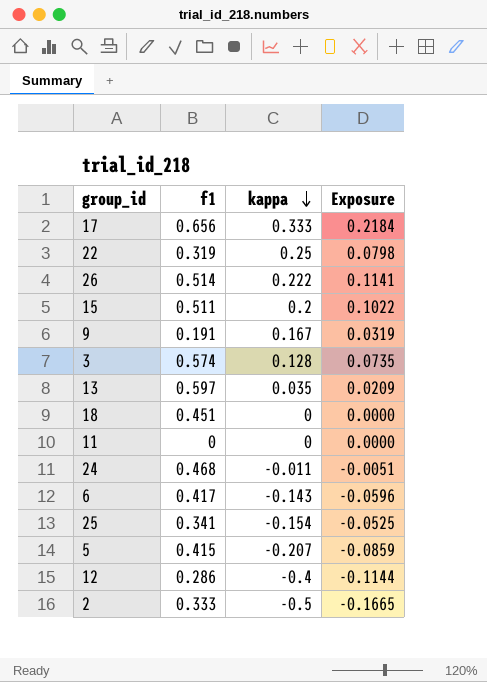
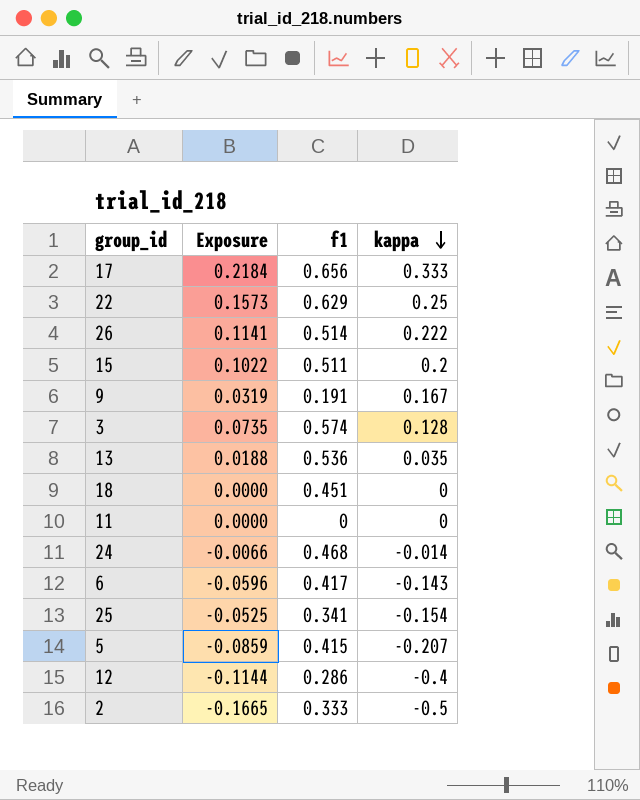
column Exposure | position: 4 -> 2
22 | Exposure: 0.0798 -> 0.1573
22 | f1: 0.319 -> 0.629
13 | Exposure: 0.0209 -> 0.0188
13 | f1: 0.597 -> 0.536
24 | Exposure: -0.0051 -> -0.0066
24 | kappa: -0.011 -> -0.014

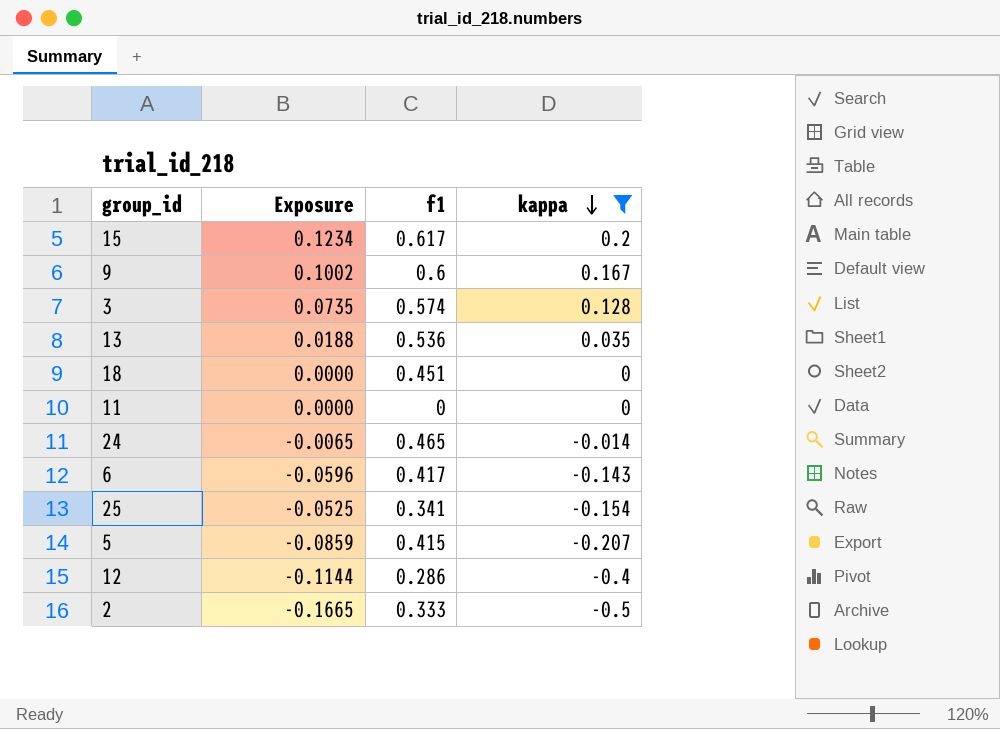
filter: none -> kappa <= 0.2
15 | Exposure: 0.1022 -> 0.1234
15 | f1: 0.511 -> 0.617
9 | Exposure: 0.0319 -> 0.1002
9 | f1: 0.191 -> 0.6
24 | Exposure: -0.0066 -> -0.0065
24 | f1: 0.468 -> 0.465

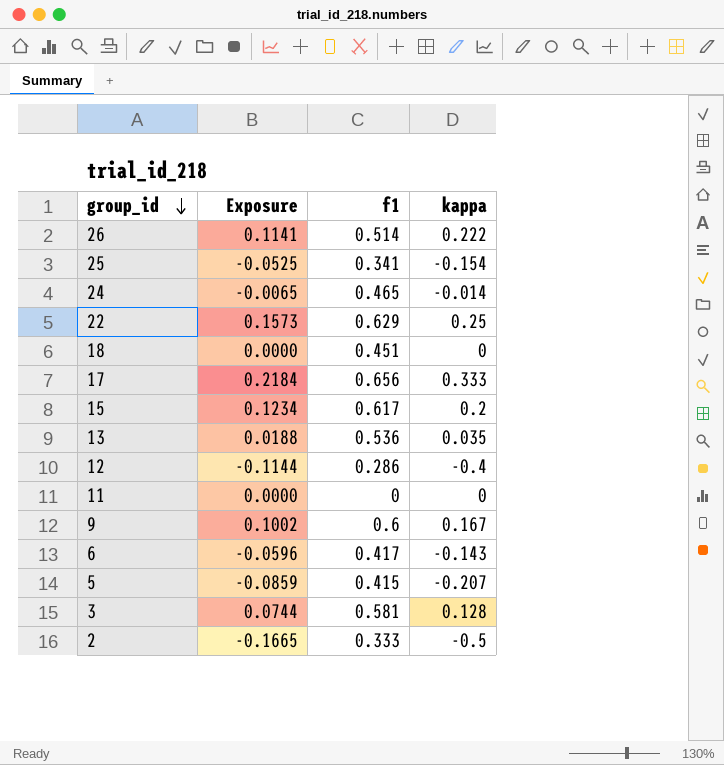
filter: kappa <= 0.2 -> none
row order: kappa descending -> group_id descending
3 | Exposure: 0.0735 -> 0.0744
3 | f1: 0.574 -> 0.581

